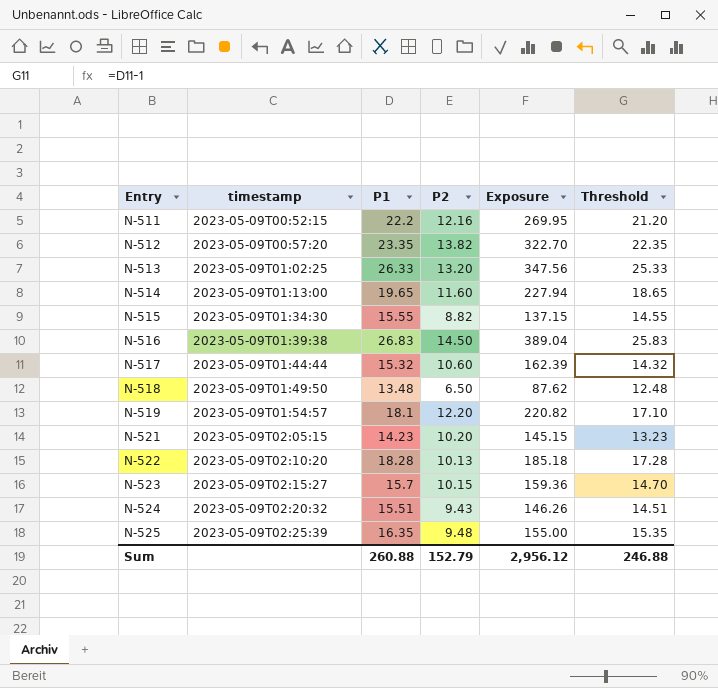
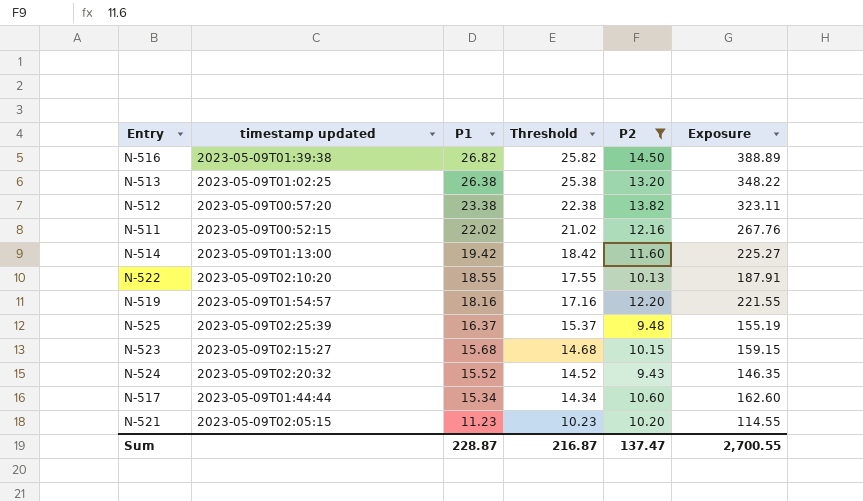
filter: none -> P2 >= 9.43
row order: Entry ascending -> P1 descending
column name: timestamp -> timestamp updated
column Threshold | position: 6 -> 4
N-516 | P1: 26.83 -> 26.82
N-516 | Threshold: 25.83 -> 25.82
N-516 | Exposure: 389.04 -> 388.89
N-513 | P1: 26.33 -> 26.38
N-513 | Threshold: 25.33 -> 25.38
N-513 | Exposure: 347.56 -> 348.22
N-512 | P1: 23.35 -> 23.38
N-512 | Threshold: 22.35 -> 22.38
N-512 | Exposure: 322.70 -> 323.11
N-511 | P1: 22.2 -> 22.02
N-511 | Threshold: 21.20 -> 21.02
N-511 | Exposure: 269.95 -> 267.76
N-514 | P1: 19.65 -> 19.42
N-514 | Threshold: 18.65 -> 18.42
N-514 | Exposure: 227.94 -> 225.27
N-522 | P1: 18.28 -> 18.55
N-522 | Threshold: 17.28 -> 17.55
N-522 | Exposure: 185.18 -> 187.91
N-519 | P1: 18.1 -> 18.16
N-519 | Threshold: 17.10 -> 17.16
N-519 | Exposure: 220.82 -> 221.55
N-525 | P1: 16.35 -> 16.37
N-525 | Threshold: 15.35 -> 15.37
N-525 | Exposure: 155.00 -> 155.19
N-523 | P1: 15.7 -> 15.68
N-523 | Threshold: 14.70 -> 14.68
N-523 | Exposure: 159.36 -> 159.15
N-524 | P1: 15.51 -> 15.52
N-524 | Threshold: 14.51 -> 14.52
N-524 | Exposure: 146.26 -> 146.35
N-517 | P1: 15.32 -> 15.34
N-517 | Threshold: 14.32 -> 14.34
N-517 | Exposure: 162.39 -> 162.60
N-521 | P1: 14.23 -> 11.23
N-521 | Threshold: 13.23 -> 10.23
N-521 | Exposure: 145.15 -> 114.55
Sum | P1: 260.88 -> 228.87
Sum | Threshold: 246.88 -> 216.87
Sum | P2: 152.79 -> 137.47
Sum | Exposure: 2,956.12 -> 2,700.55

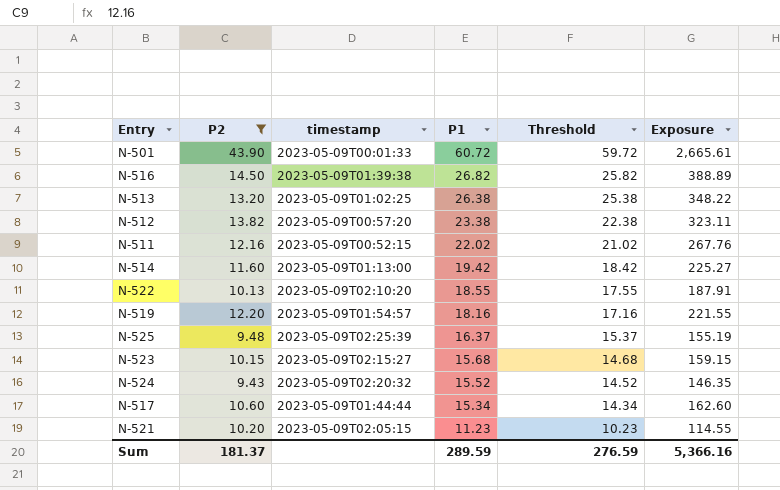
column P2 | position: 5 -> 2
column name: timestamp updated -> timestamp
row N-501: none -> 43.90 | 2023-05-09T00:01:33 | 60.72 | 59.72 | 2,665.61
Sum | P2: 137.47 -> 181.37
Sum | P1: 228.87 -> 289.59
Sum | Threshold: 216.87 -> 276.59
Sum | Exposure: 2,700.55 -> 5,366.16

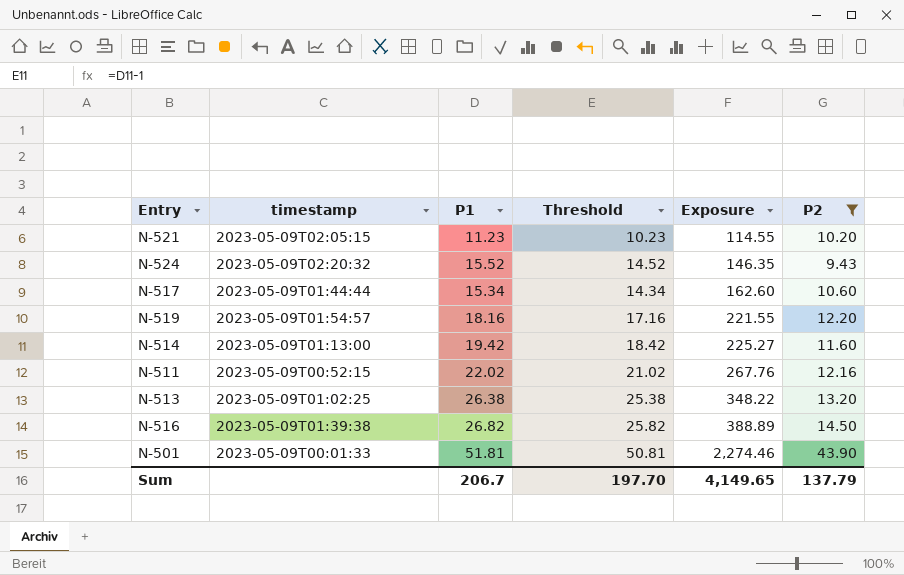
row order: P1 descending -> Exposure ascending
column P2 | position: 2 -> 6
row N-512: 13.82 | 2023-05-09T00:57:20 | 23.38 | 22.38 | 323.11 -> none
row N-522: 10.13 | 2023-05-09T02:10:20 | 18.55 | 17.55 | 187.91 -> none
row N-525: 9.48 | 2023-05-09T02:25:39 | 16.37 | 15.37 | 155.19 -> none
row N-523: 10.15 | 2023-05-09T02:15:27 | 15.68 | 14.68 | 159.15 -> none
N-501 | P1: 60.72 -> 51.81
N-501 | Threshold: 59.72 -> 50.81
N-501 | Exposure: 2,665.61 -> 2,274.46
Sum | P1: 289.59 -> 206.7
Sum | Threshold: 276.59 -> 197.70
Sum | Exposure: 5,366.16 -> 4,149.65
Sum | P2: 181.37 -> 137.79

